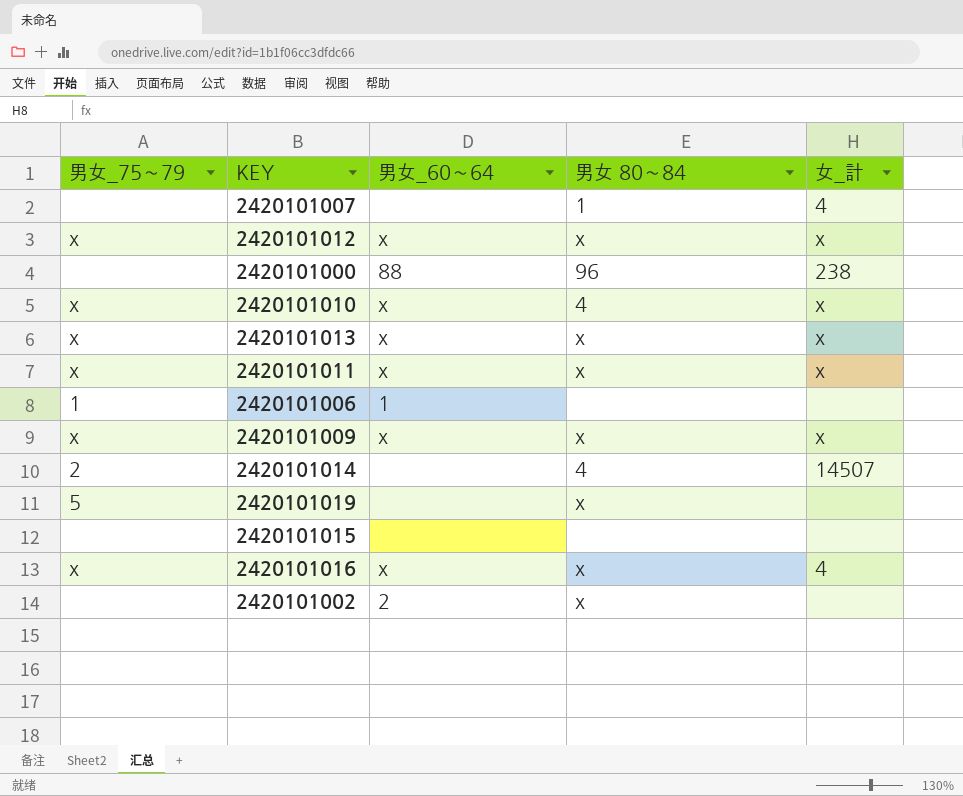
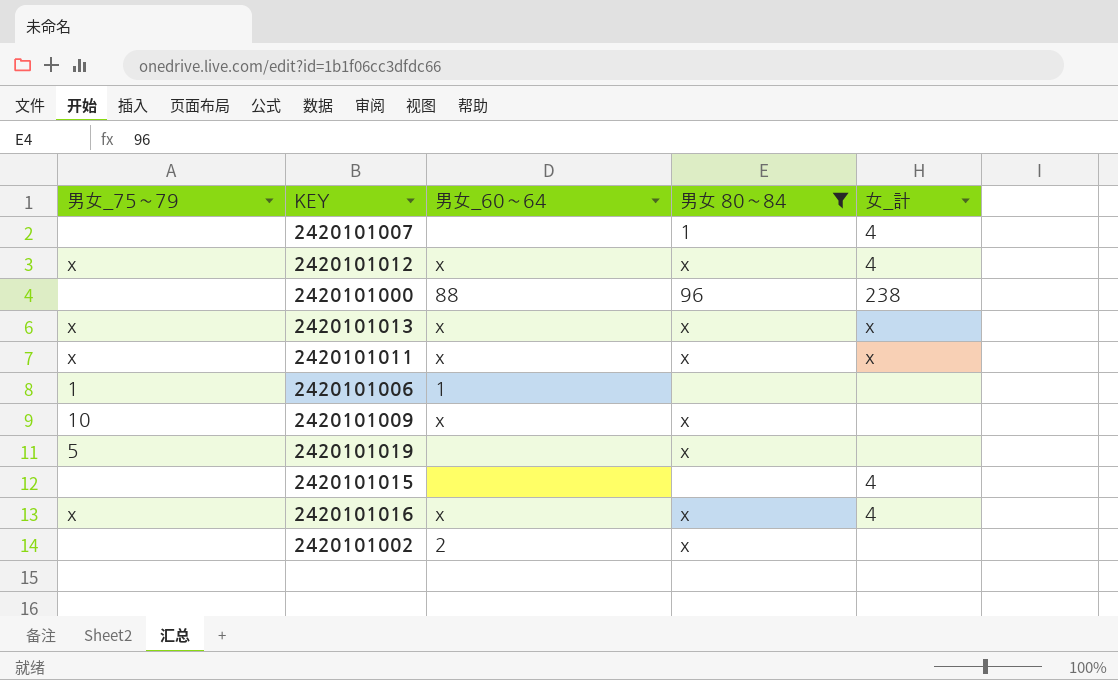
filter: none -> 男女 80～84 != 4
2420101012 | 女_計: x -> 4
2420101009 | 男女_75～79: x -> 10
2420101009 | 女_計: x -> none
2420101015 | 女_計: none -> 4

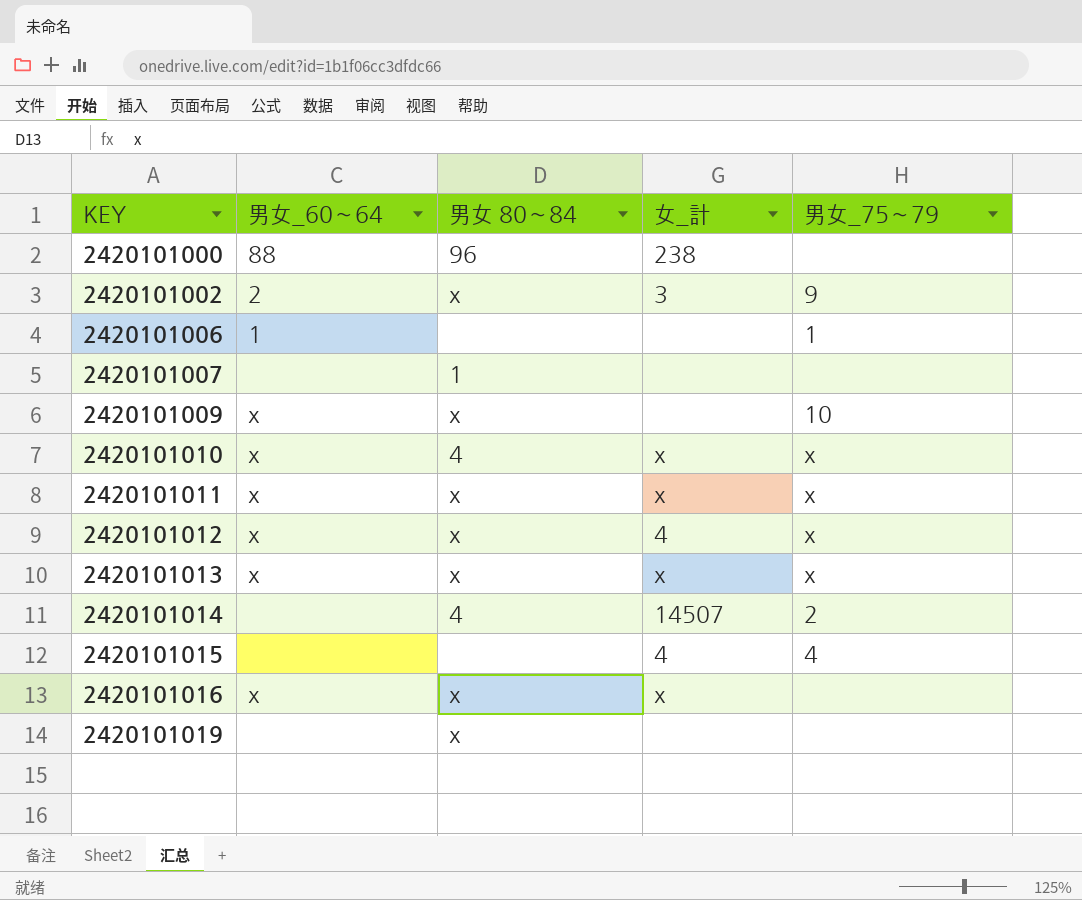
filter: 男女 80～84 != 4 -> none
row order: none -> KEY ascending
column 男女_75～79 | position: 1 -> 5
2420101002 | 女_計: none -> 3
2420101002 | 男女_75～79: none -> 9
2420101007 | 女_計: 4 -> none
2420101015 | 男女_75～79: none -> 4
2420101016 | 女_計: 4 -> x
2420101016 | 男女_75～79: x -> none
2420101019 | 男女_75～79: 5 -> none

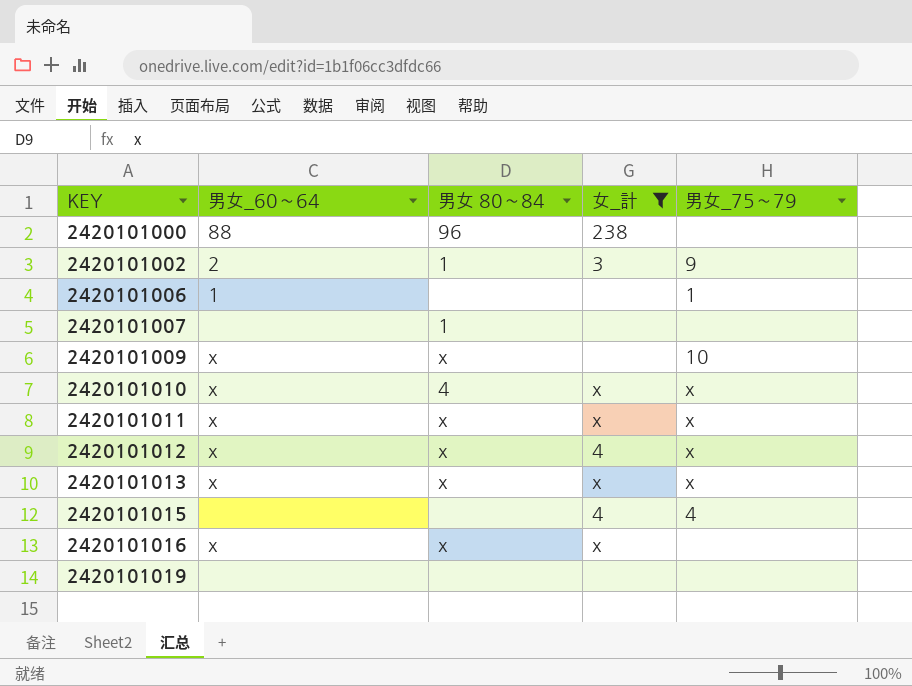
filter: none -> 女_計 != 14507
2420101002 | 男女 80～84: x -> 1
2420101019 | 男女 80～84: x -> none

